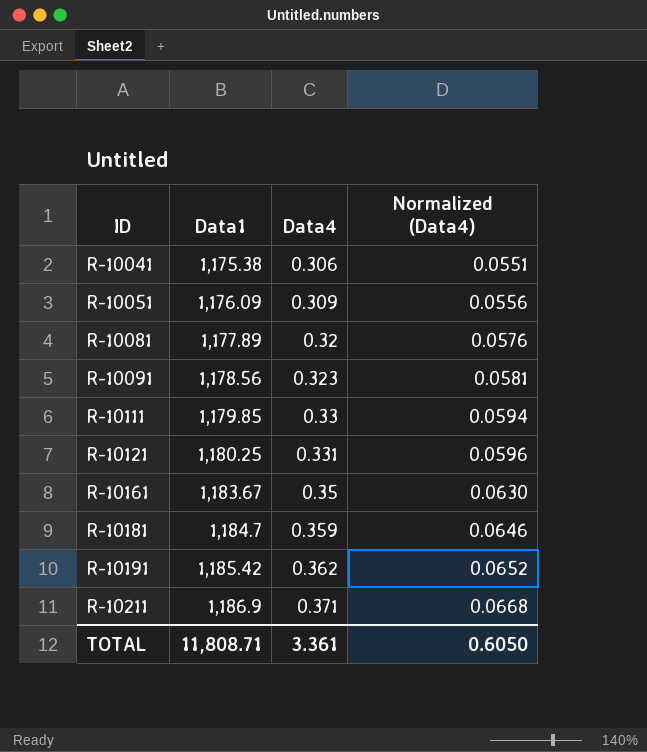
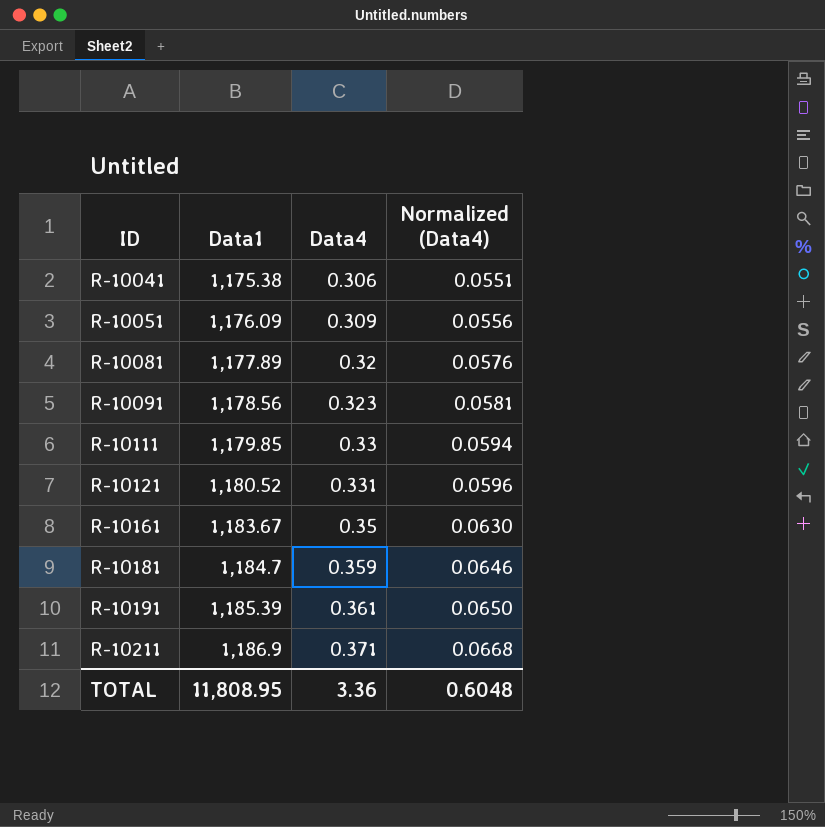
R-10121 | Data1: 1,180.25 -> 1,180.52
R-10191 | Data1: 1,185.42 -> 1,185.39
R-10191 | Data4: 0.362 -> 0.361
R-10191 | Normalized (Data4): 0.0652 -> 0.0650
TOTAL | Data1: 11,808.71 -> 11,808.95
TOTAL | Data4: 3.361 -> 3.36
TOTAL | Normalized (Data4): 0.6050 -> 0.6048

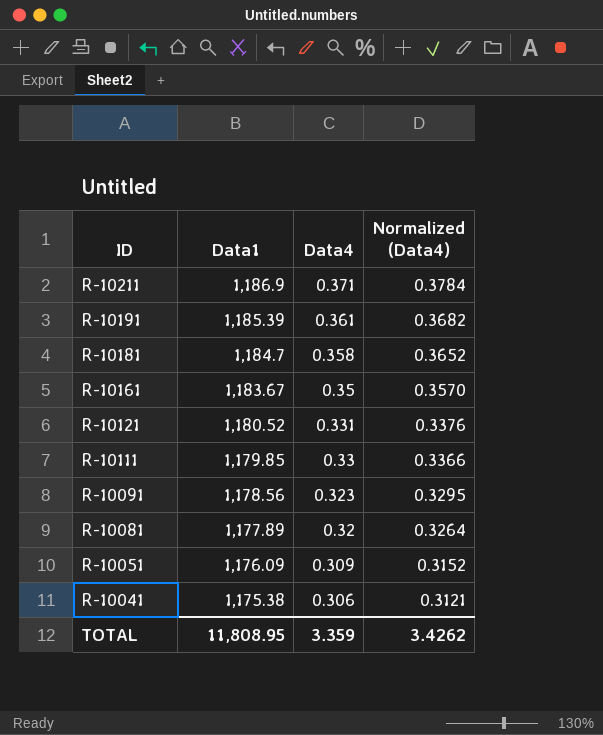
row order: ID ascending -> ID descending
column Normalized (Data4) | formula: [Data4] * 0.18 -> [Data4] * 1.02
R-10181 | Data4: 0.359 -> 0.358
TOTAL | Data4: 3.36 -> 3.359
TOTAL | Normalized (Data4): 0.6048 -> 3.4262

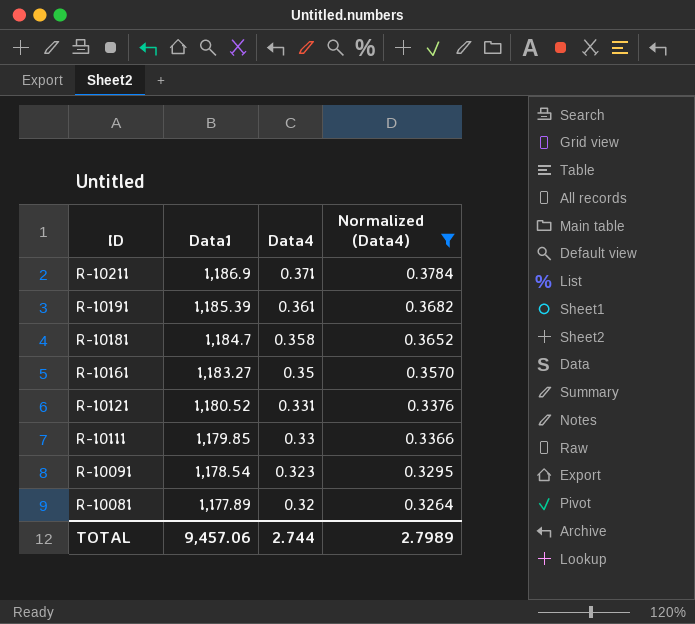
filter: none -> Normalized (Data4) >= 0.3264
R-10161 | Data1: 1,183.67 -> 1,183.27
R-10091 | Data1: 1,178.56 -> 1,178.54
TOTAL | Data1: 11,808.95 -> 9,457.06
TOTAL | Data4: 3.359 -> 2.744
TOTAL | Normalized (Data4): 3.4262 -> 2.7989

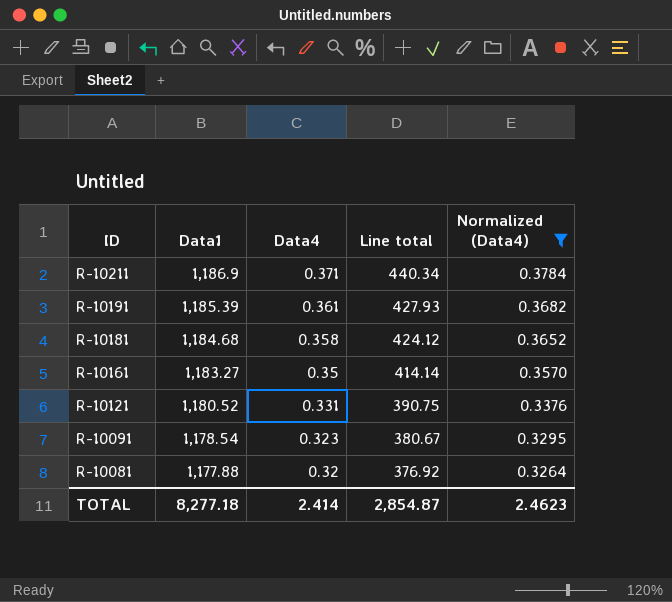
column Line total | formula: none -> [Data1] * [Data4]
row R-10111: 1,179.85 | 0.33 | 0.3366 -> none
R-10181 | Data1: 1,184.7 -> 1,184.68
R-10081 | Data1: 1,177.89 -> 1,177.88
TOTAL | Data1: 9,457.06 -> 8,277.18
TOTAL | Data4: 2.744 -> 2.414
TOTAL | Normalized (Data4): 2.7989 -> 2.4623

